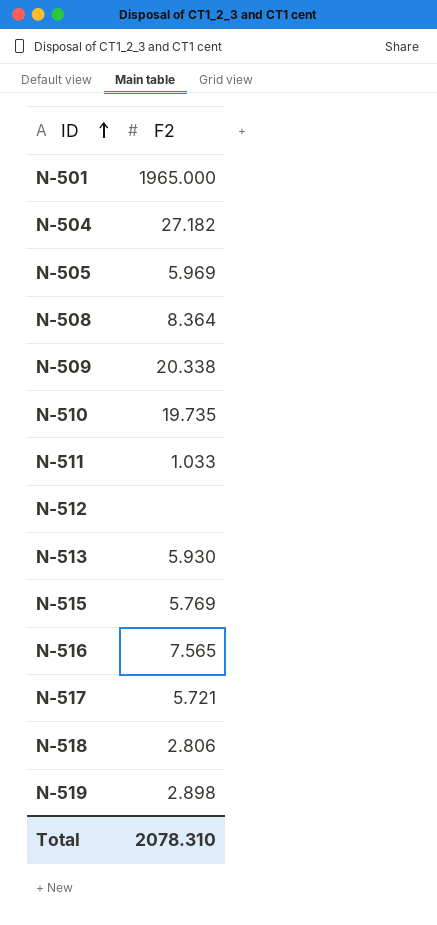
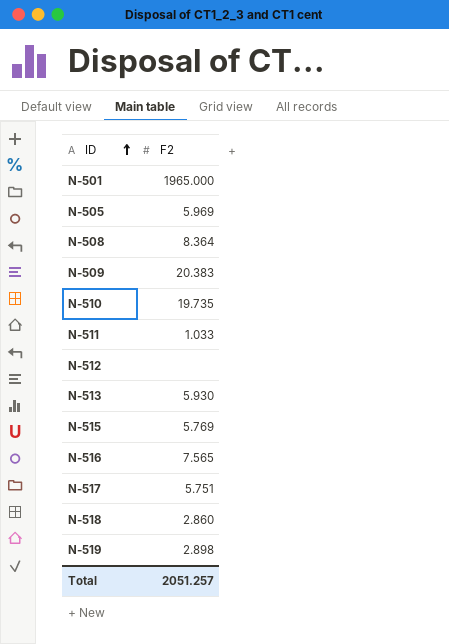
row N-504: 27.182 -> none
N-509 | F2: 20.338 -> 20.383
N-517 | F2: 5.721 -> 5.751
N-518 | F2: 2.806 -> 2.860
Total | F2: 2078.310 -> 2051.257

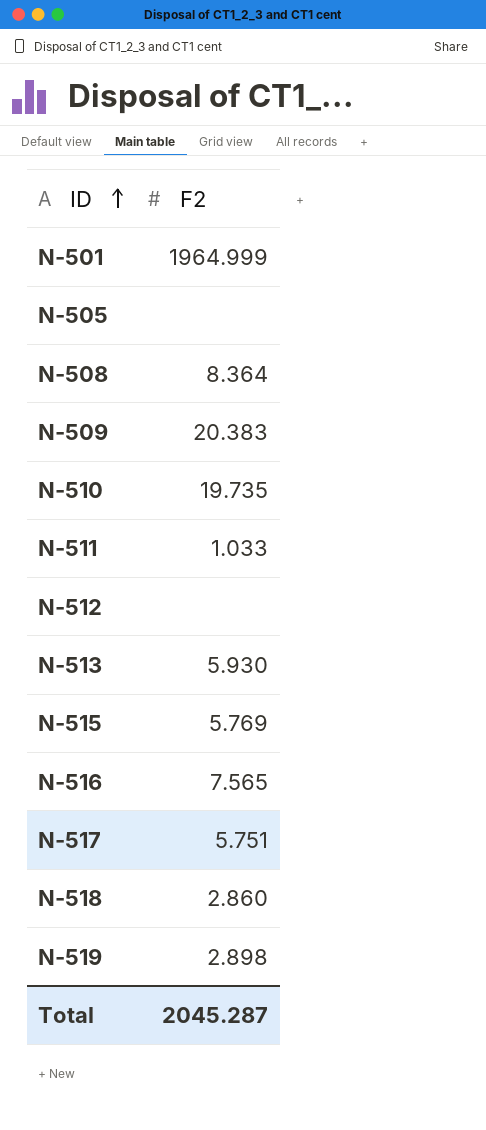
N-501 | F2: 1965.000 -> 1964.999
N-505 | F2: 5.969 -> none
Total | F2: 2051.257 -> 2045.287

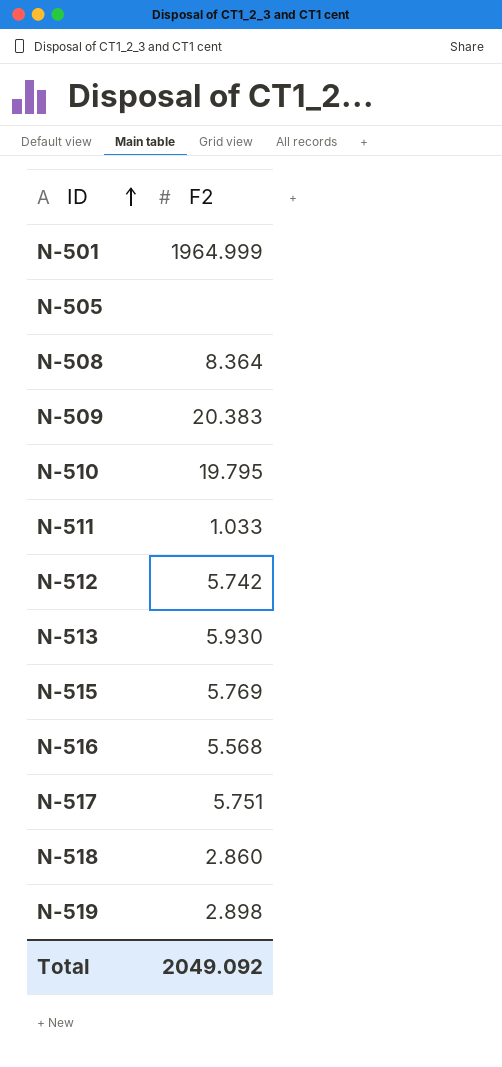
N-510 | F2: 19.735 -> 19.795
N-512 | F2: none -> 5.742
N-516 | F2: 7.565 -> 5.568
Total | F2: 2045.287 -> 2049.092

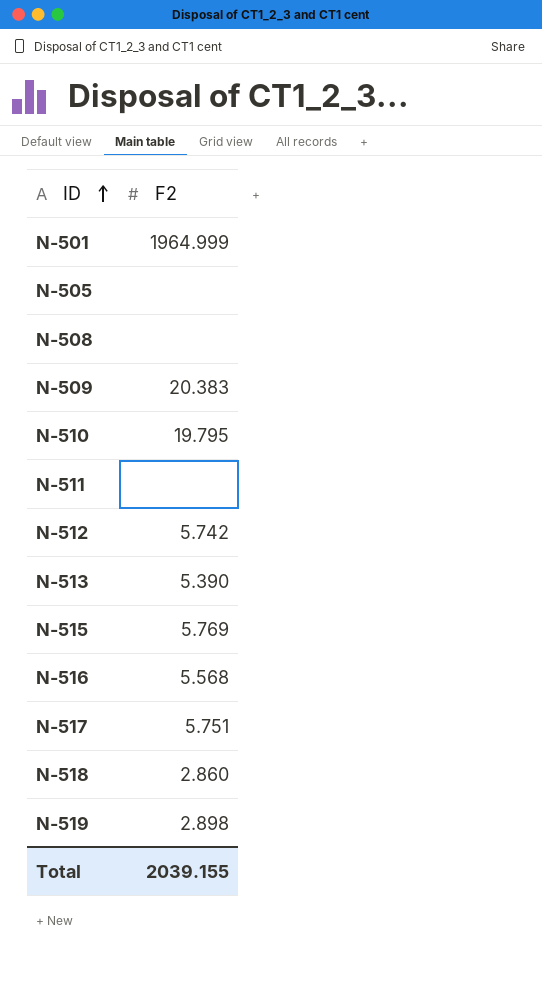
N-508 | F2: 8.364 -> none
N-511 | F2: 1.033 -> none
N-513 | F2: 5.930 -> 5.390
Total | F2: 2049.092 -> 2039.155

